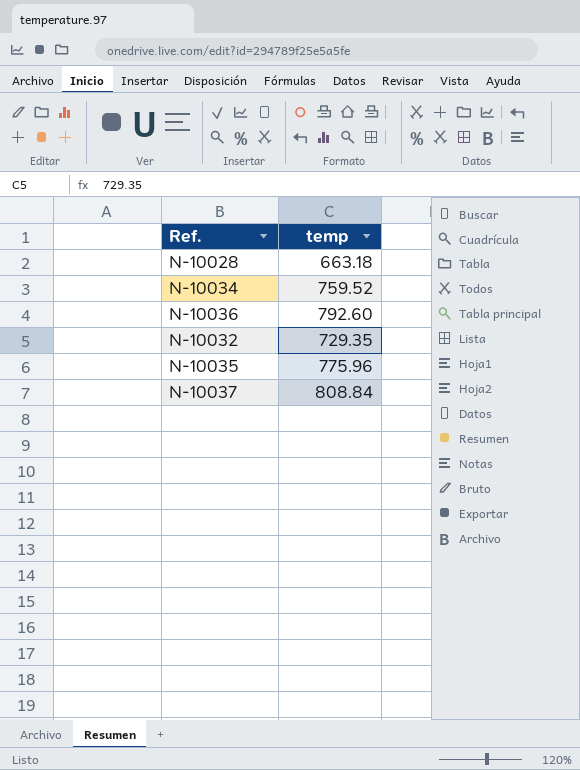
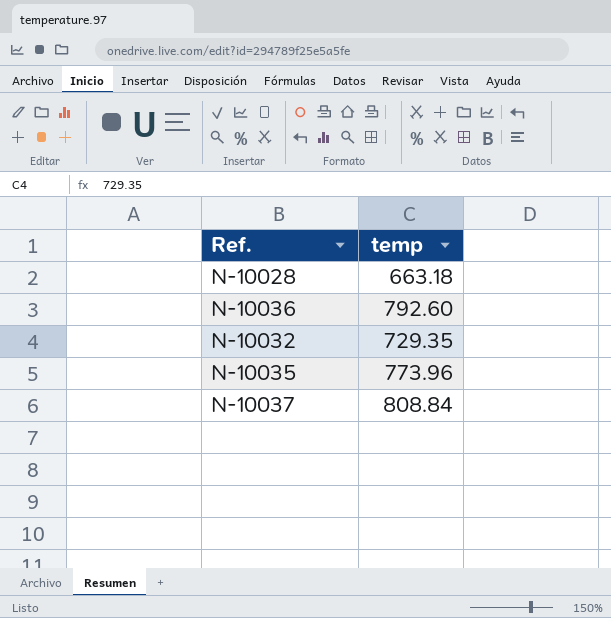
row N-10034: 759.52 -> none
N-10035 | temp: 775.96 -> 773.96

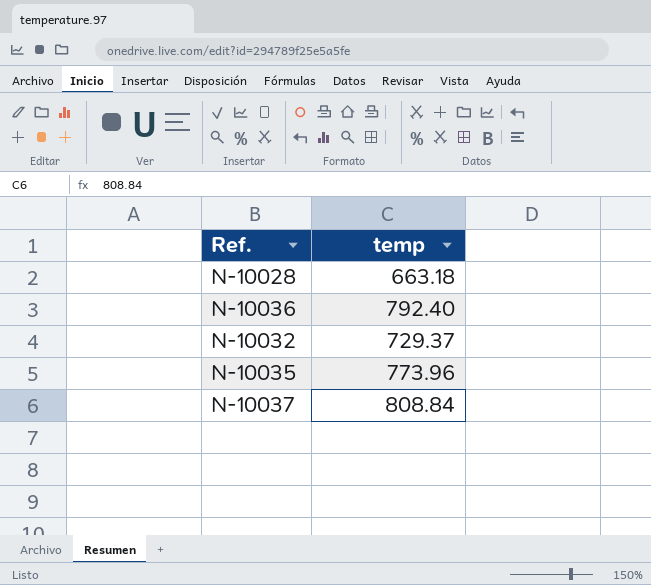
N-10036 | temp: 792.60 -> 792.40
N-10032 | temp: 729.35 -> 729.37

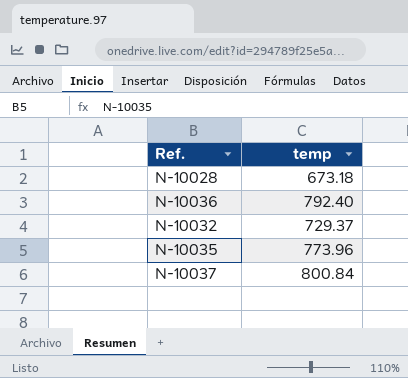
N-10028 | temp: 663.18 -> 673.18
N-10037 | temp: 808.84 -> 800.84

